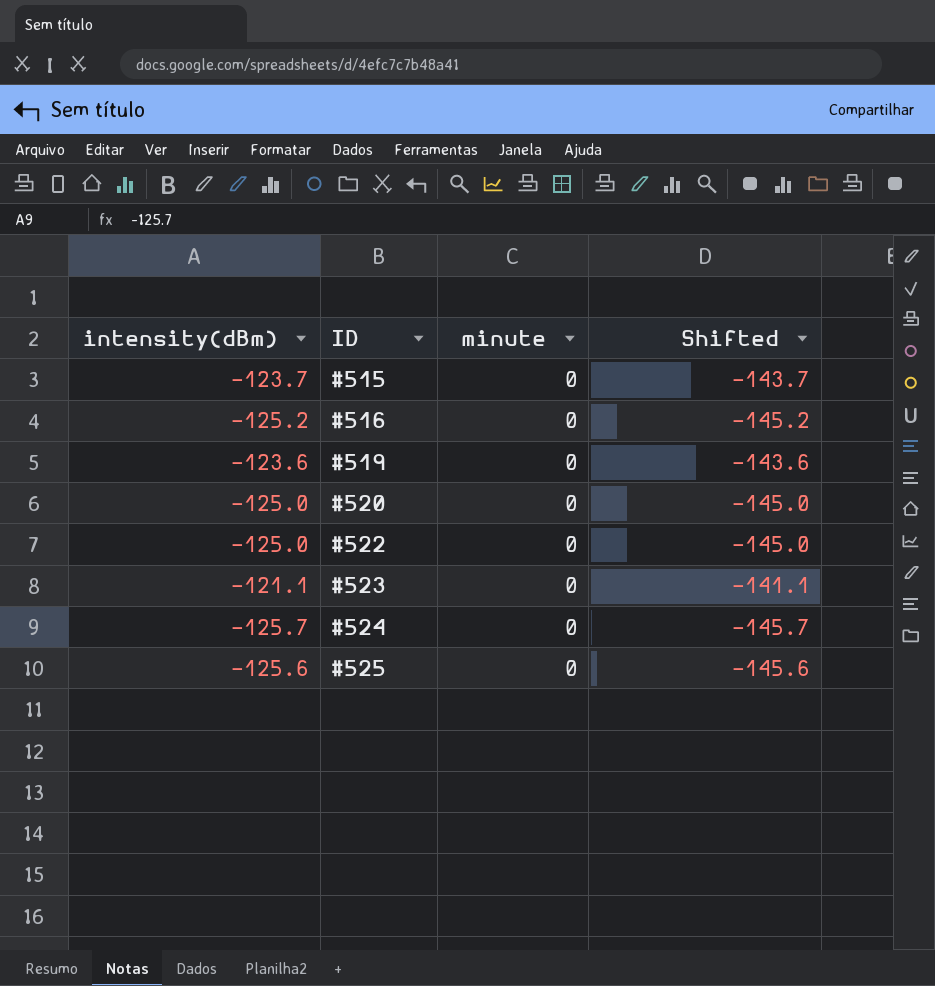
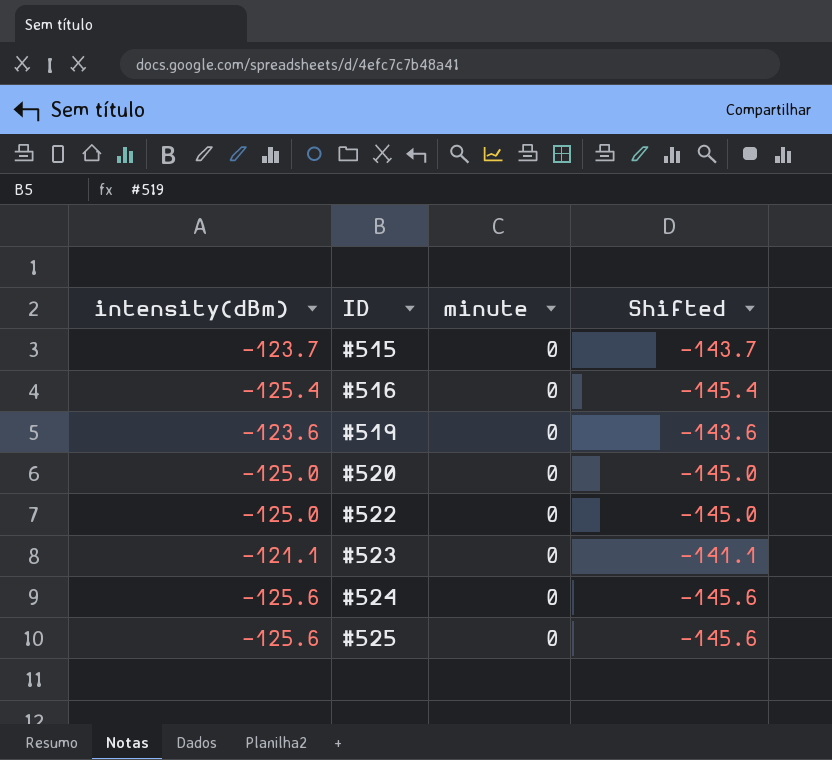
#516 | intensity(dBm): -125.2 -> -125.4
#516 | Shifted: -145.2 -> -145.4
#524 | intensity(dBm): -125.7 -> -125.6
#524 | Shifted: -145.7 -> -145.6

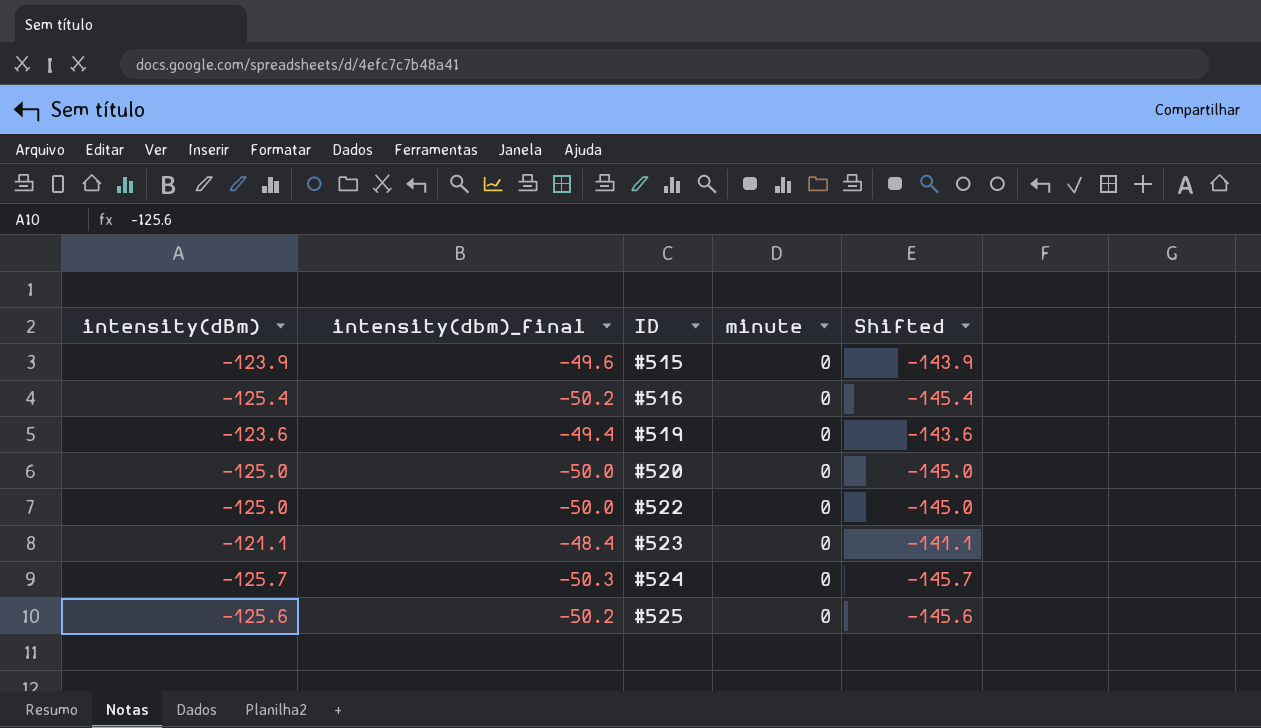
column intensity(dbm)_final | formula: none -> [intensity(dBm)] * 0.4
#515 | intensity(dBm): -123.7 -> -123.9
#515 | Shifted: -143.7 -> -143.9
#524 | intensity(dBm): -125.6 -> -125.7
#524 | Shifted: -145.6 -> -145.7

